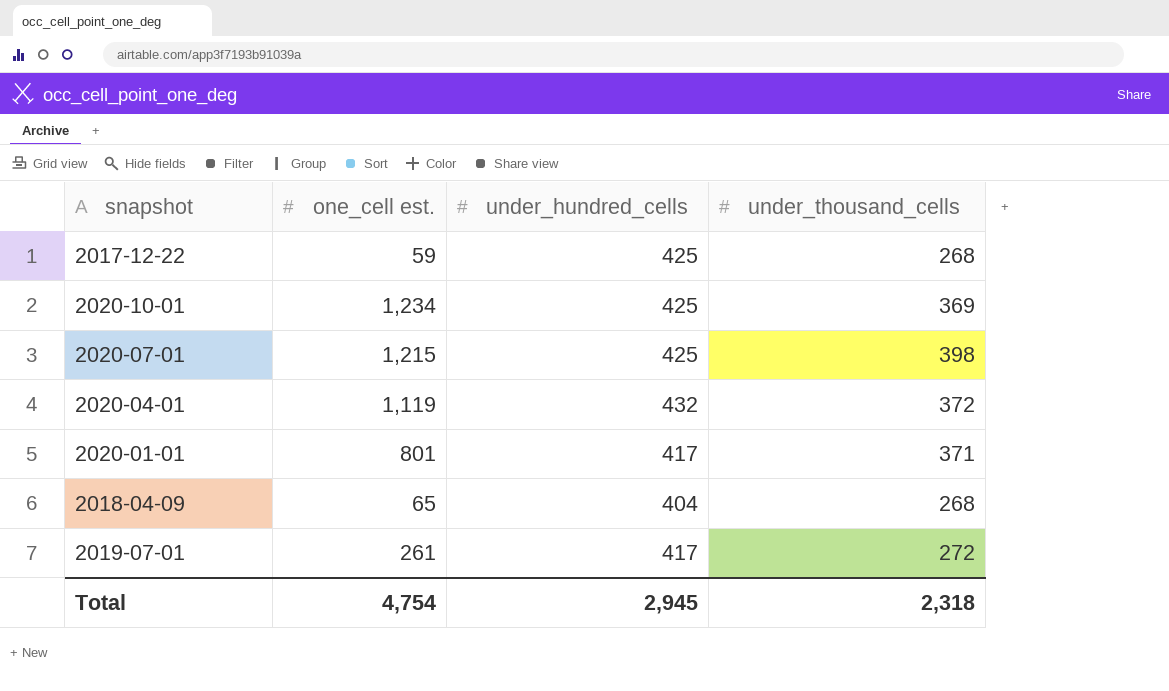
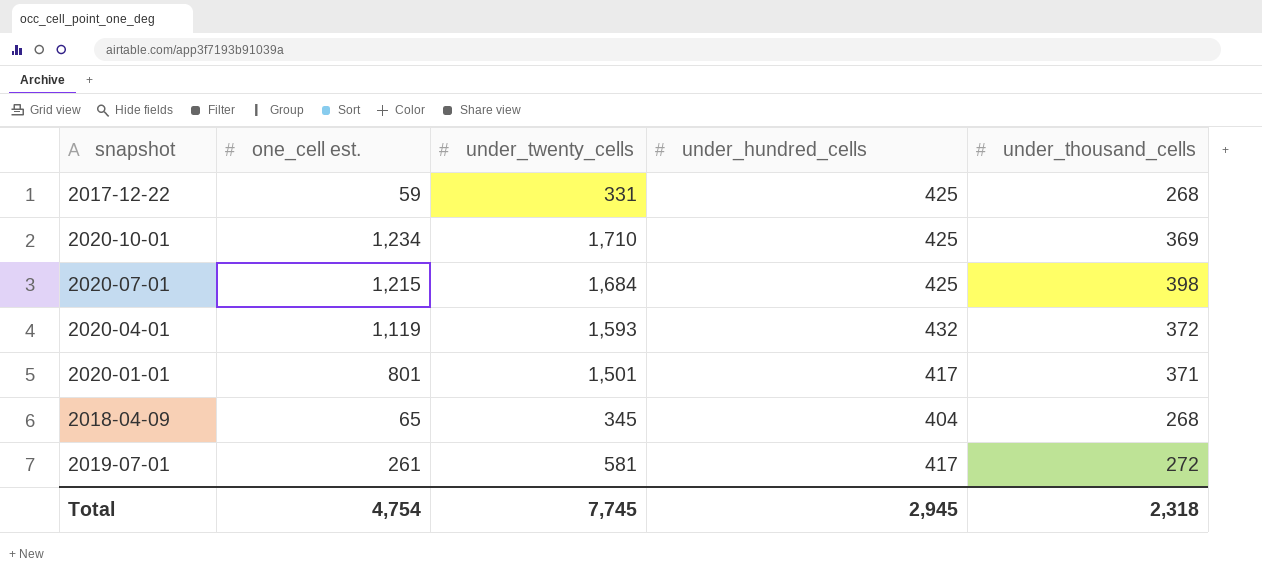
column under_twenty_cells | position: none -> 3

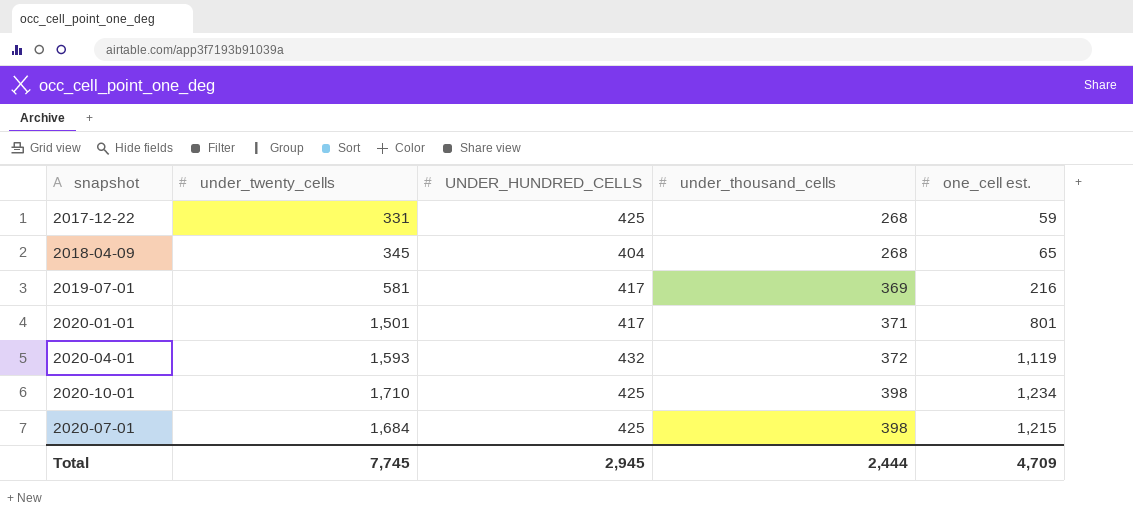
row order: none -> under_thousand_cells ascending
column name: under_hundred_cells -> UNDER_HUNDRED_CELLS
column one_cell est. | position: 2 -> 5
2019-07-01 | under_thousand_cells: 272 -> 369
2019-07-01 | one_cell est.: 261 -> 216
2020-10-01 | under_thousand_cells: 369 -> 398
Total | under_thousand_cells: 2,318 -> 2,444
Total | one_cell est.: 4,754 -> 4,709

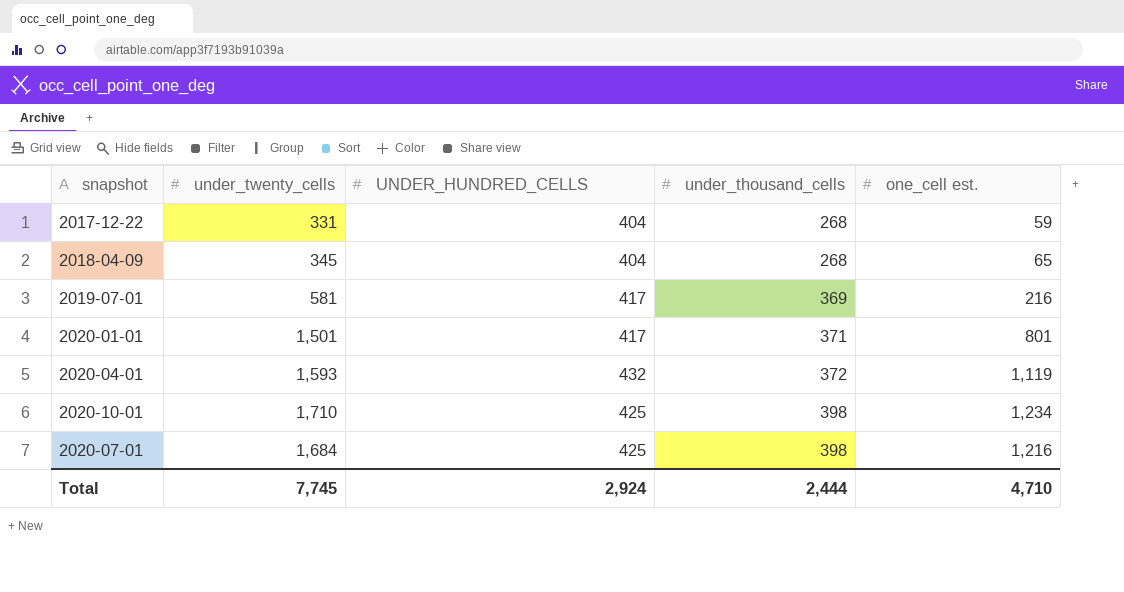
2017-12-22 | UNDER_HUNDRED_CELLS: 425 -> 404
2020-07-01 | one_cell est.: 1,215 -> 1,216
Total | UNDER_HUNDRED_CELLS: 2,945 -> 2,924
Total | one_cell est.: 4,709 -> 4,710

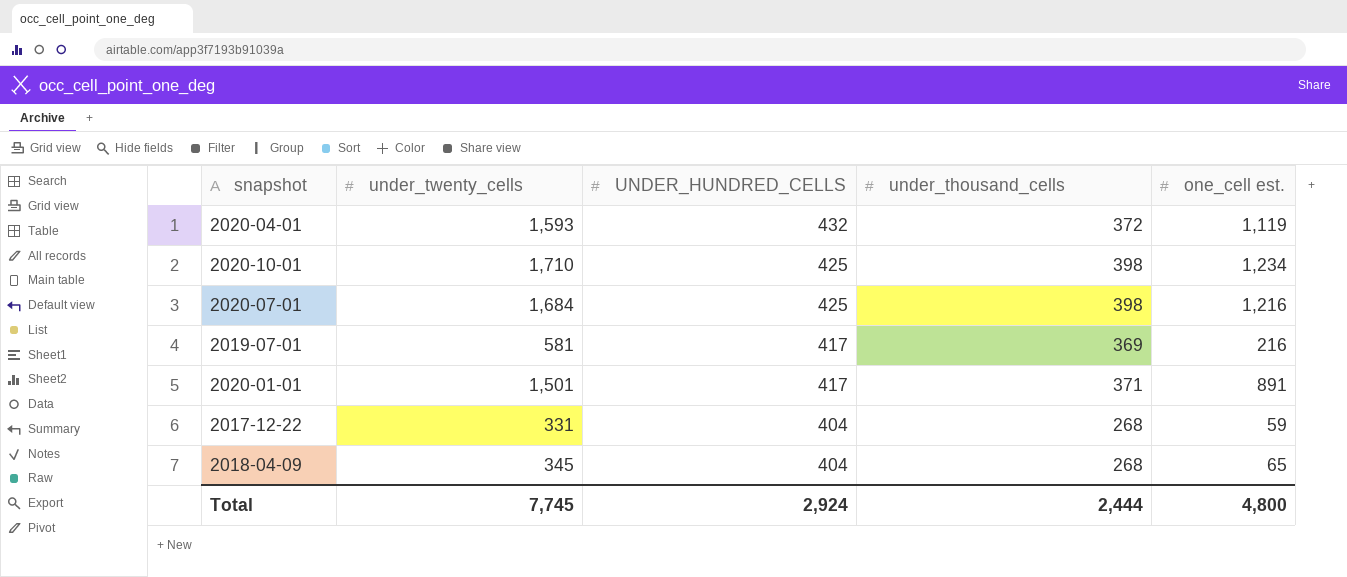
row order: under_thousand_cells ascending -> UNDER_HUNDRED_CELLS descending
2020-01-01 | one_cell est.: 801 -> 891
Total | one_cell est.: 4,710 -> 4,800

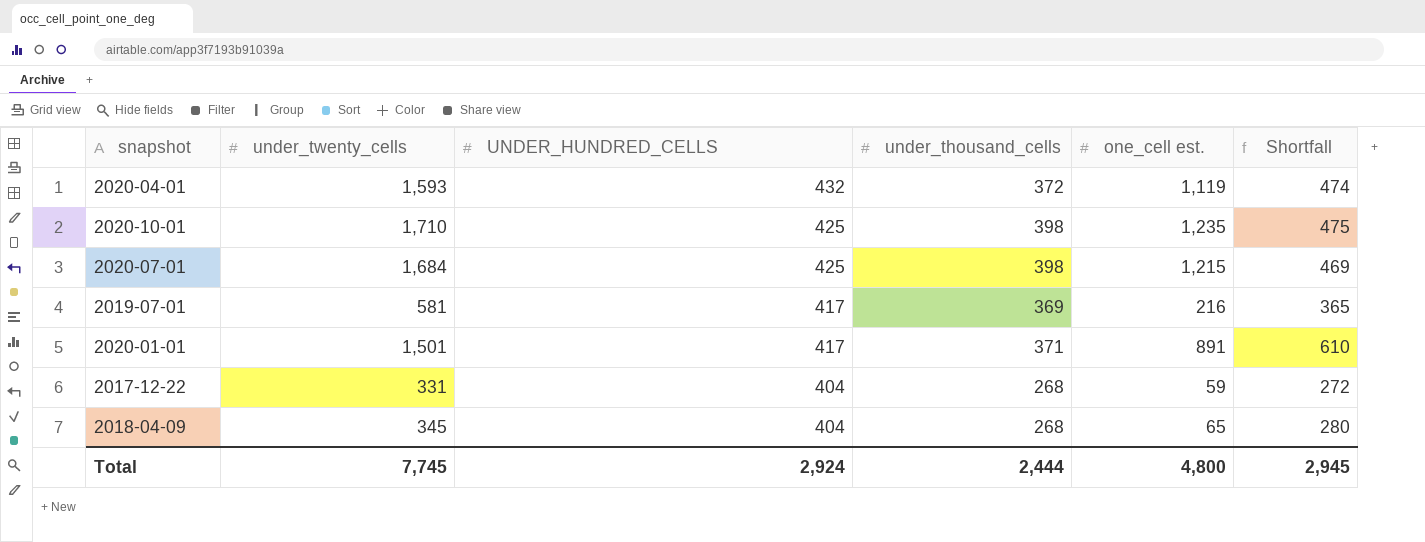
column Shortfall | formula: none -> [under_twenty_cells] - [one_cell est.]
2020-10-01 | one_cell est.: 1,234 -> 1,235
2020-07-01 | one_cell est.: 1,216 -> 1,215

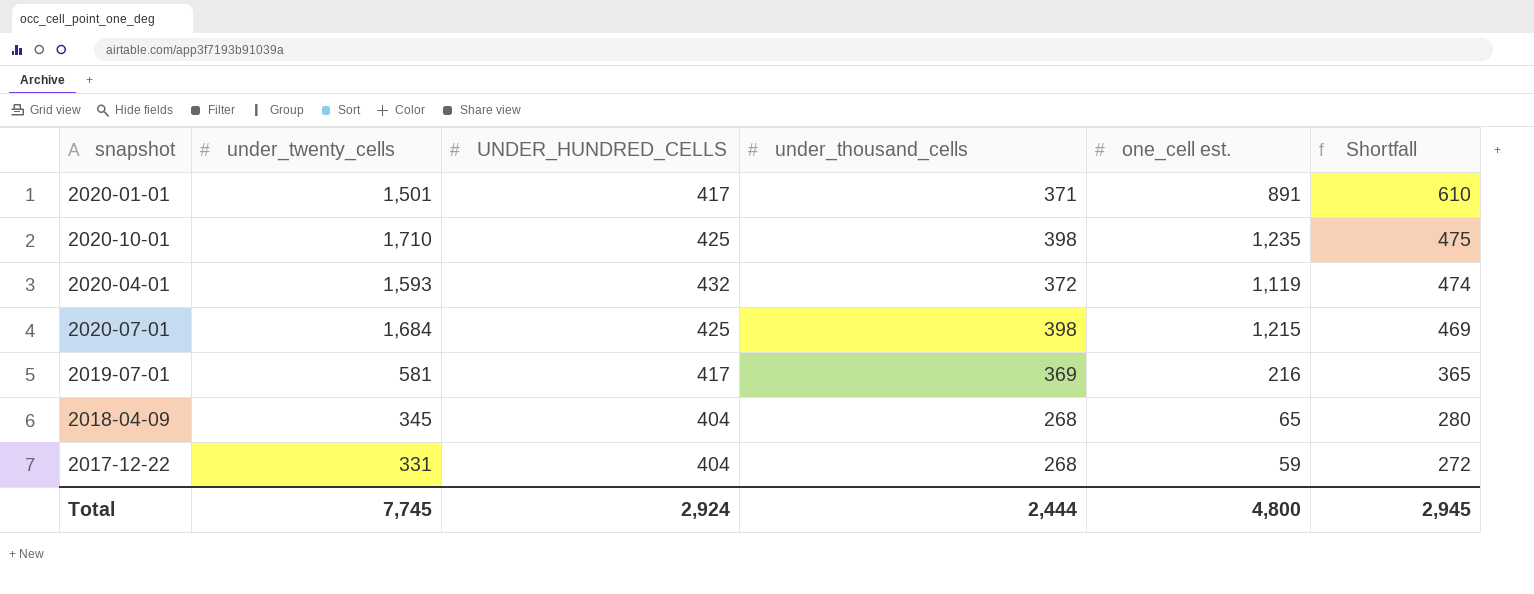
row order: UNDER_HUNDRED_CELLS descending -> Shortfall descending

